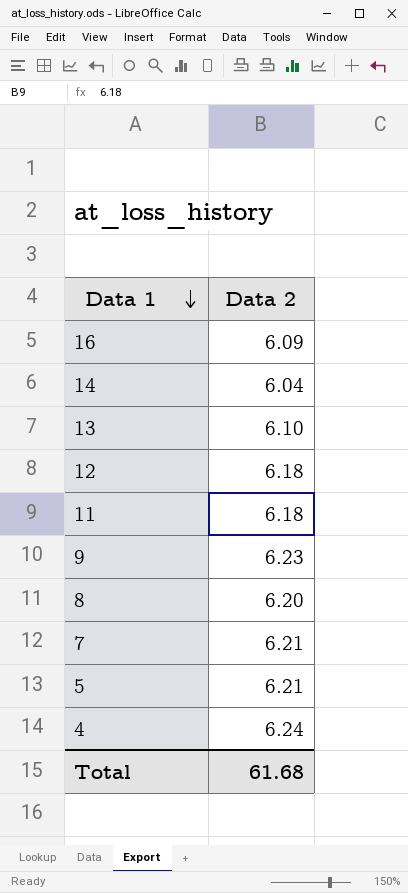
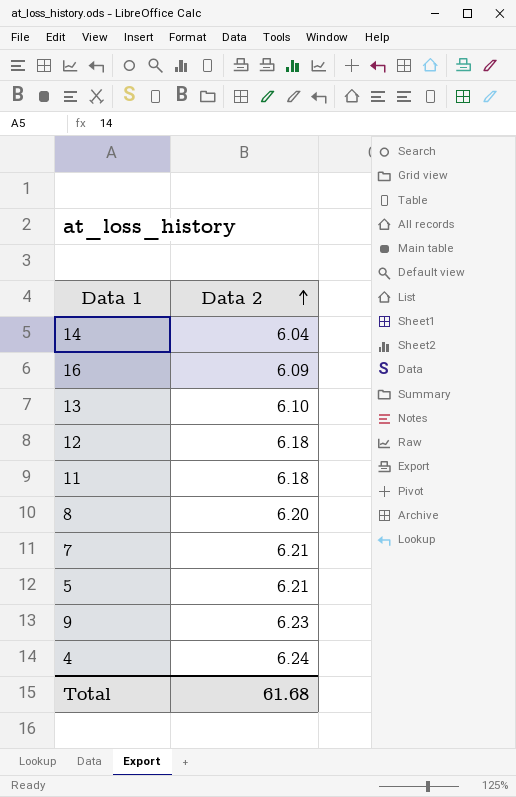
row order: Data 1 descending -> Data 2 ascending

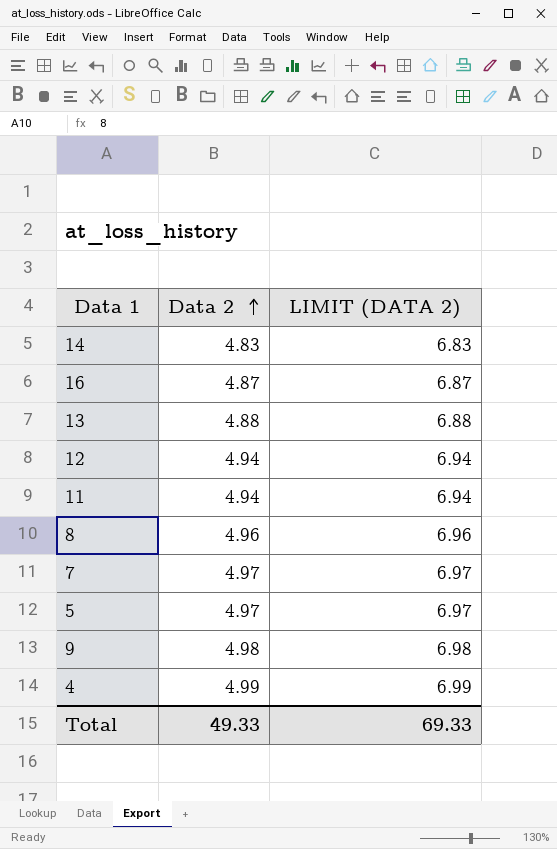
column LIMIT (DATA 2) | formula: none -> [Data 2] + 2
14 | Data 2: 6.04 -> 4.83
16 | Data 2: 6.09 -> 4.87
13 | Data 2: 6.10 -> 4.88
12 | Data 2: 6.18 -> 4.94
11 | Data 2: 6.18 -> 4.94
8 | Data 2: 6.20 -> 4.96
7 | Data 2: 6.21 -> 4.97
5 | Data 2: 6.21 -> 4.97
9 | Data 2: 6.23 -> 4.98
4 | Data 2: 6.24 -> 4.99
Total | Data 2: 61.68 -> 49.33

